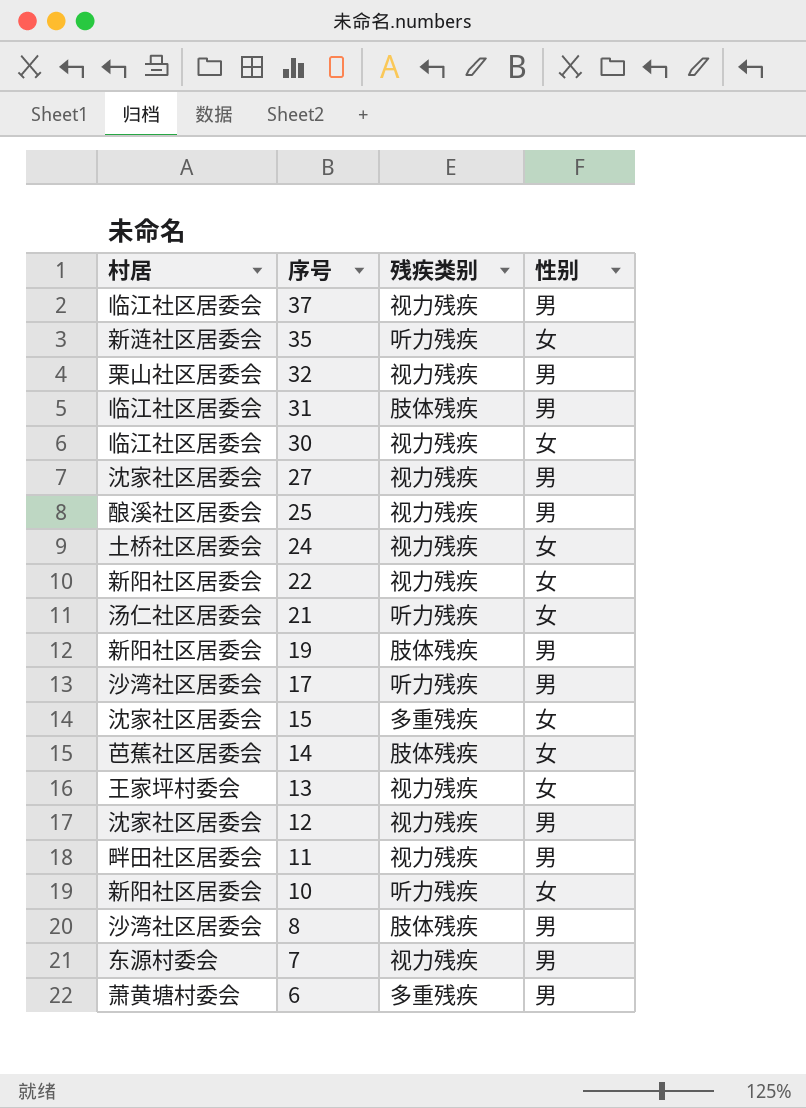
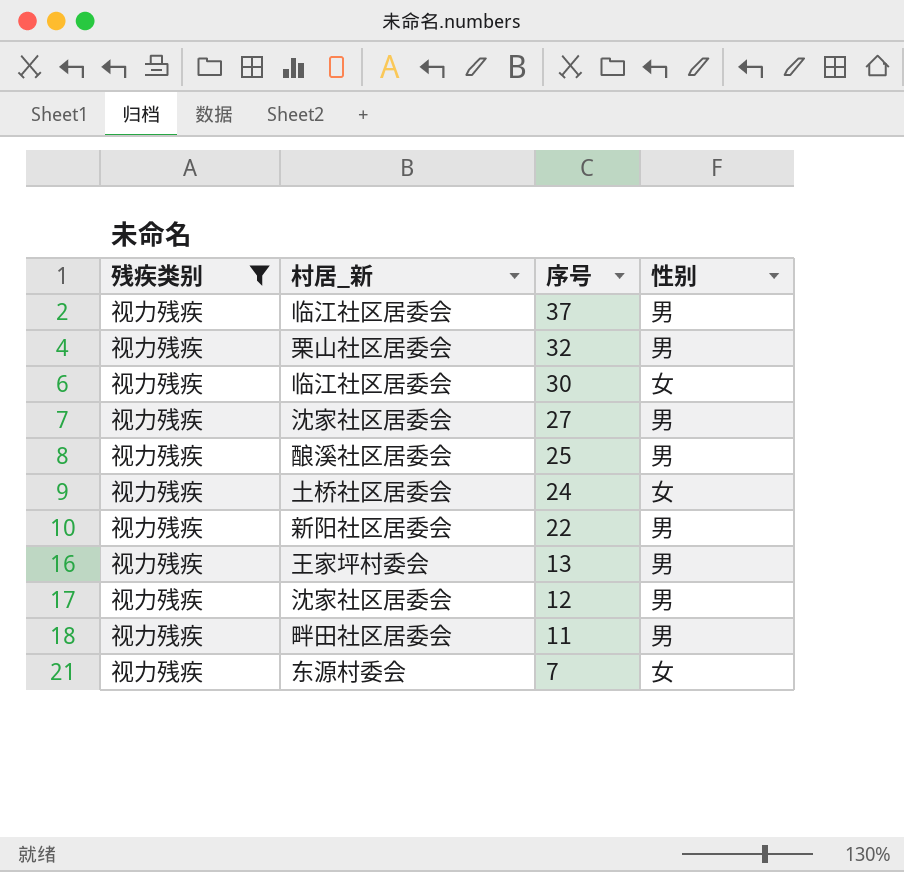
filter: none -> 残疾类别 = 视力残疾
column 残疾类别 | position: 3 -> 1
column name: 村居 -> 村居_新
22 | 性别: 女 -> 男
13 | 性别: 女 -> 男
7 | 性别: 男 -> 女

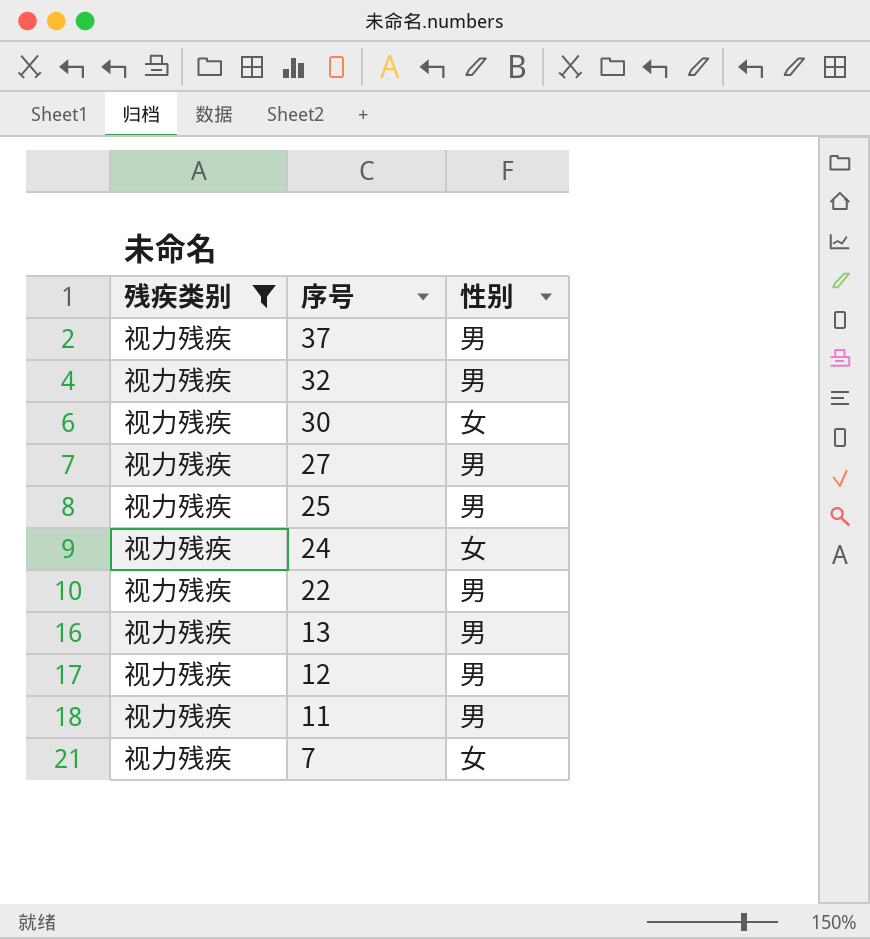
column 村居_新 | position: 2 -> none

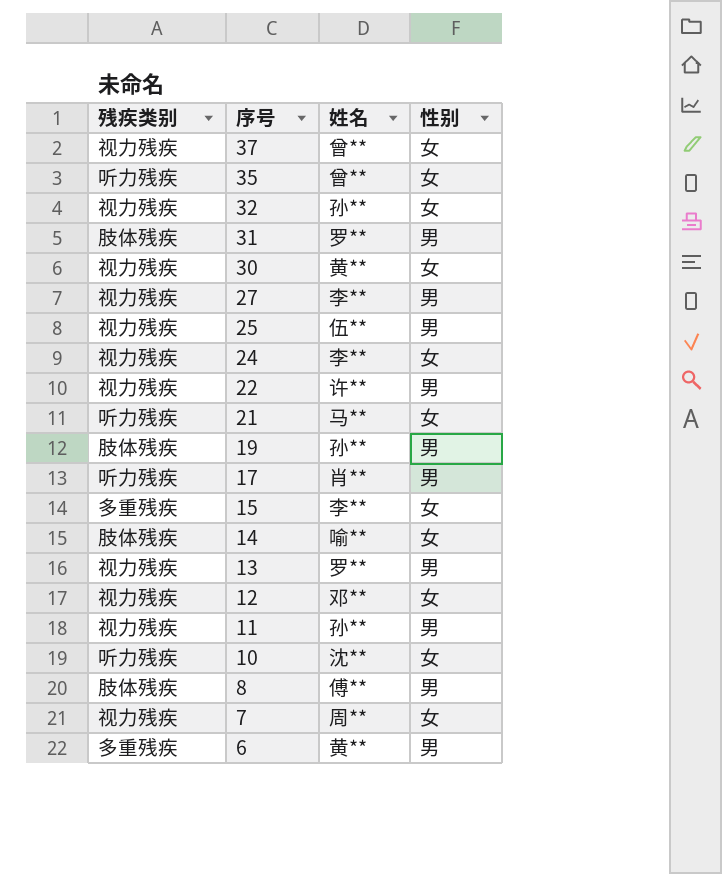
filter: 残疾类别 = 视力残疾 -> none
column 姓名 | position: none -> 3
37 | 性别: 男 -> 女
32 | 性别: 男 -> 女
12 | 性别: 男 -> 女

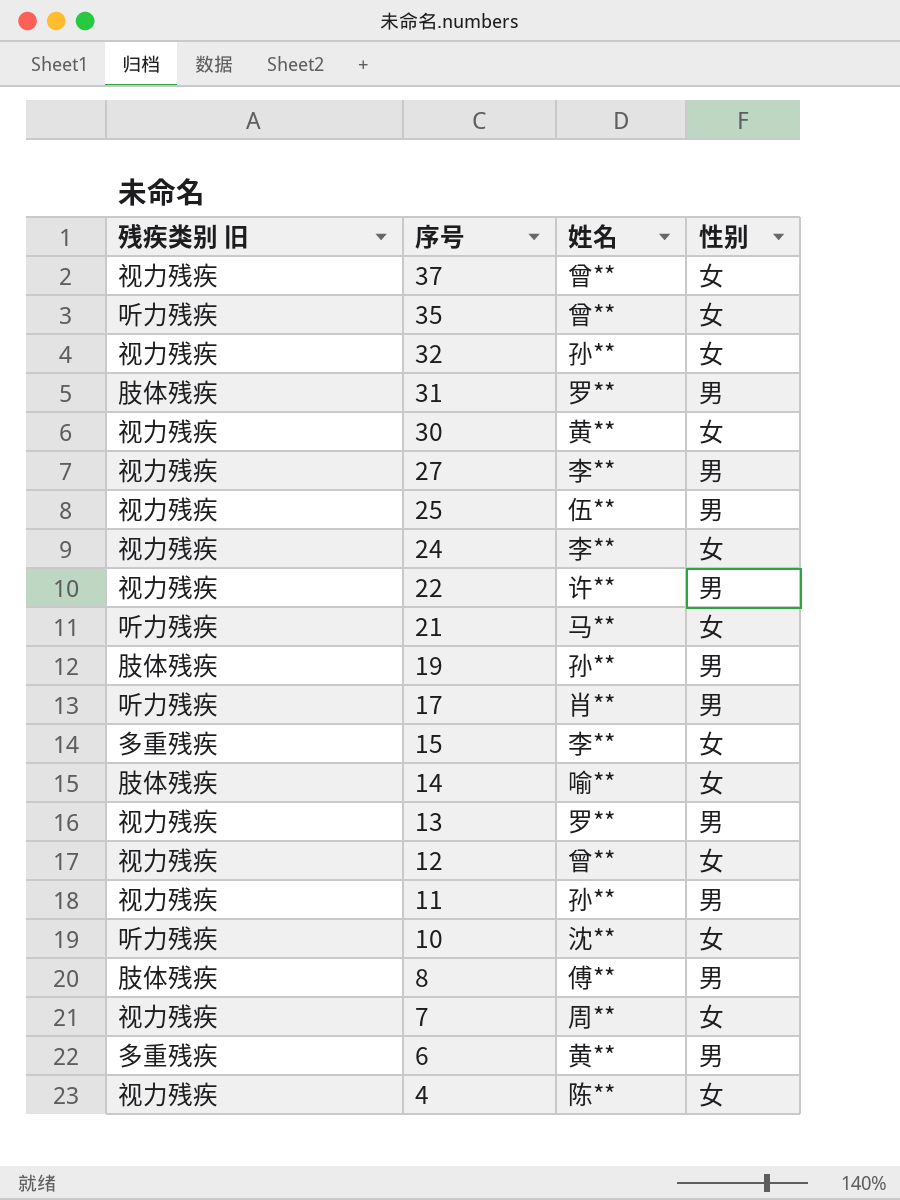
column name: 残疾类别 -> 残疾类别 旧
12 | 姓名: 邓** -> 曾**
row 4: none -> 视力残疾 | 陈** | 女

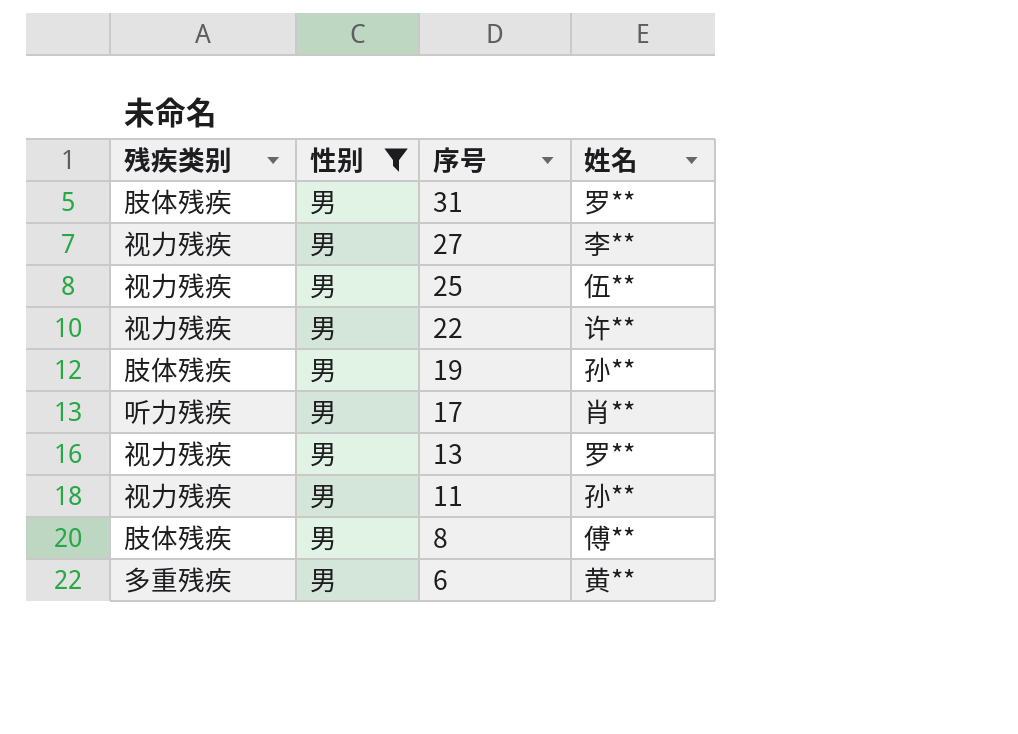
filter: none -> 性别 = 男
column name: 残疾类别 旧 -> 残疾类别
column 性别 | position: 4 -> 2

